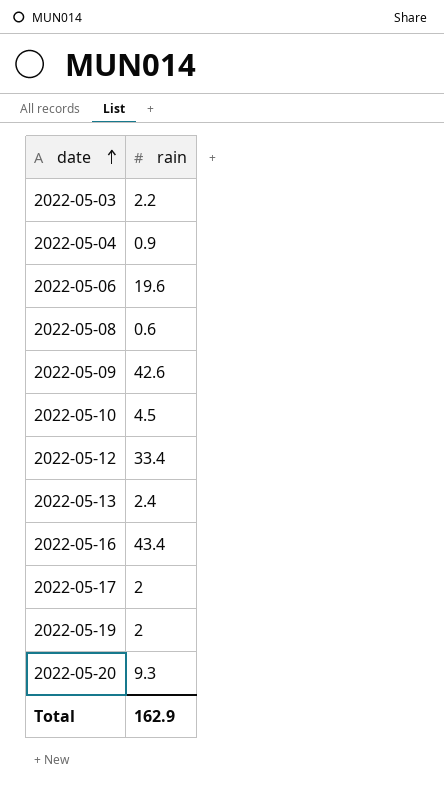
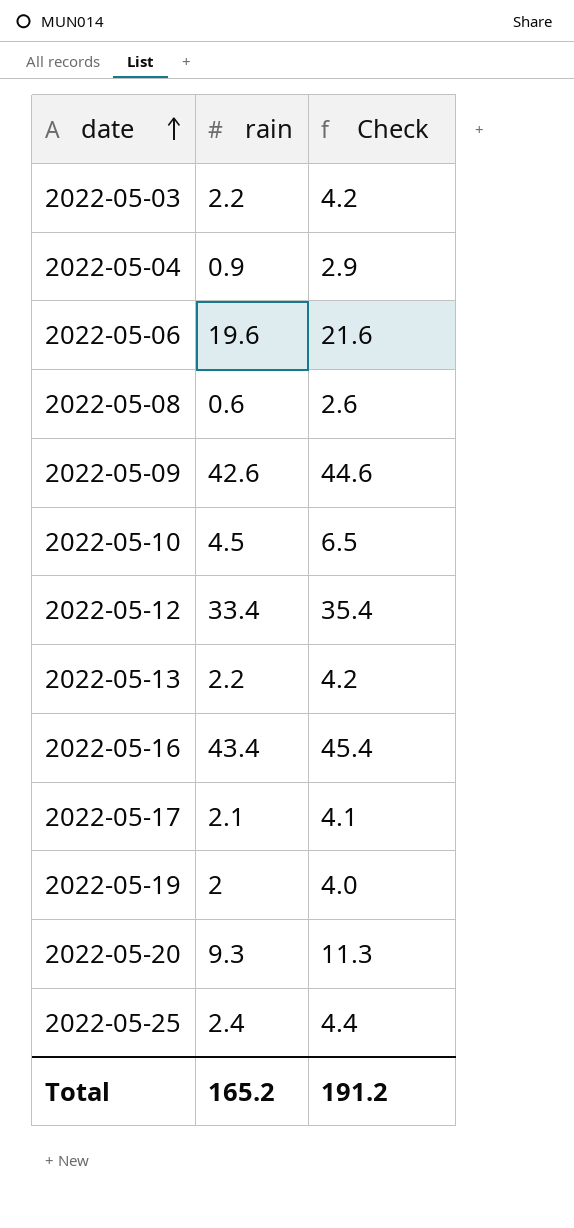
column Check | formula: none -> [rain] + 2
2022-05-13 | rain: 2.4 -> 2.2
2022-05-17 | rain: 2 -> 2.1
row 2022-05-25: none -> 2.4 | 4.4
Total | rain: 162.9 -> 165.2

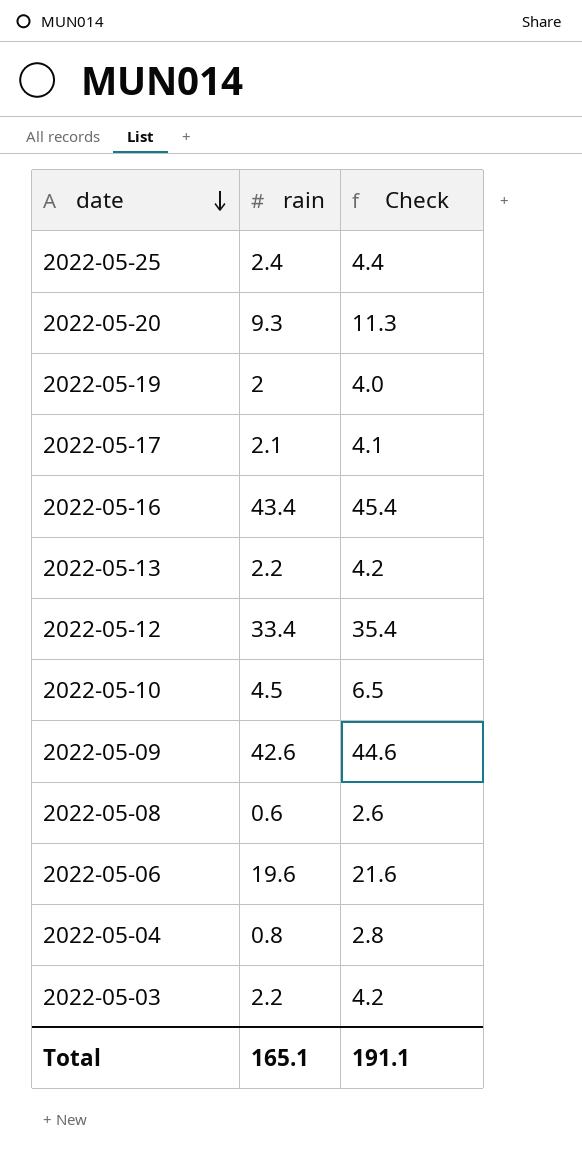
row order: date ascending -> date descending
2022-05-04 | rain: 0.9 -> 0.8
2022-05-04 | Check: 2.9 -> 2.8
Total | rain: 165.2 -> 165.1
Total | Check: 191.2 -> 191.1

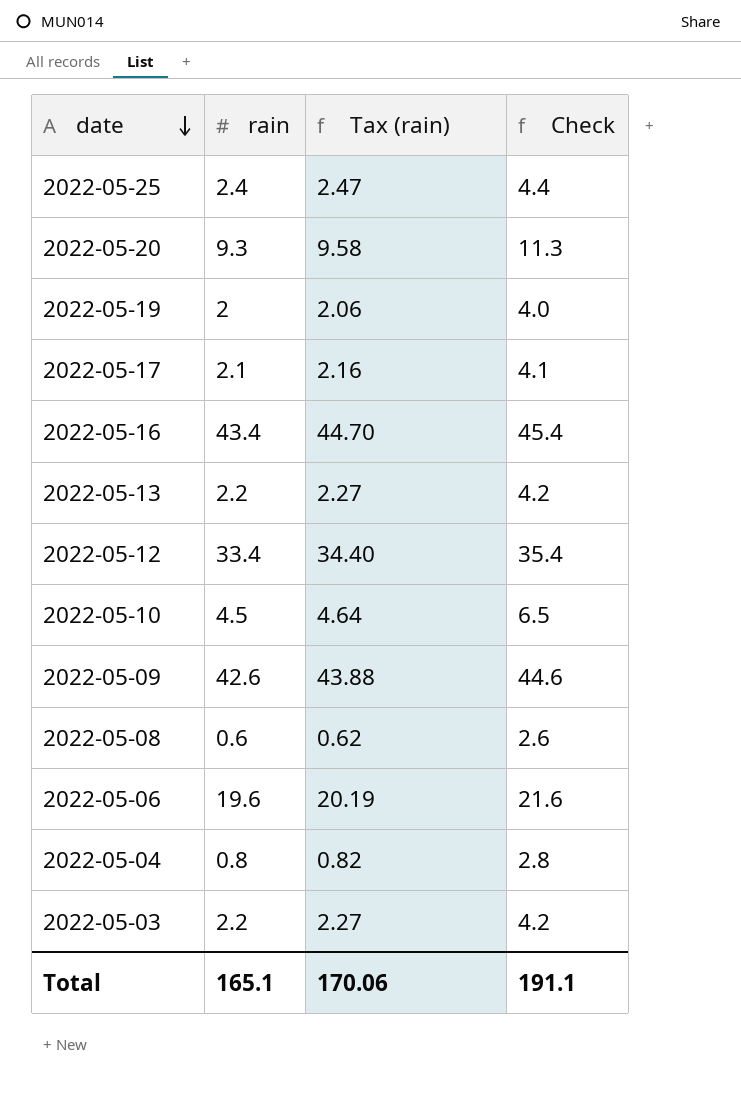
column Tax (rain) | formula: none -> [rain] * 1.03

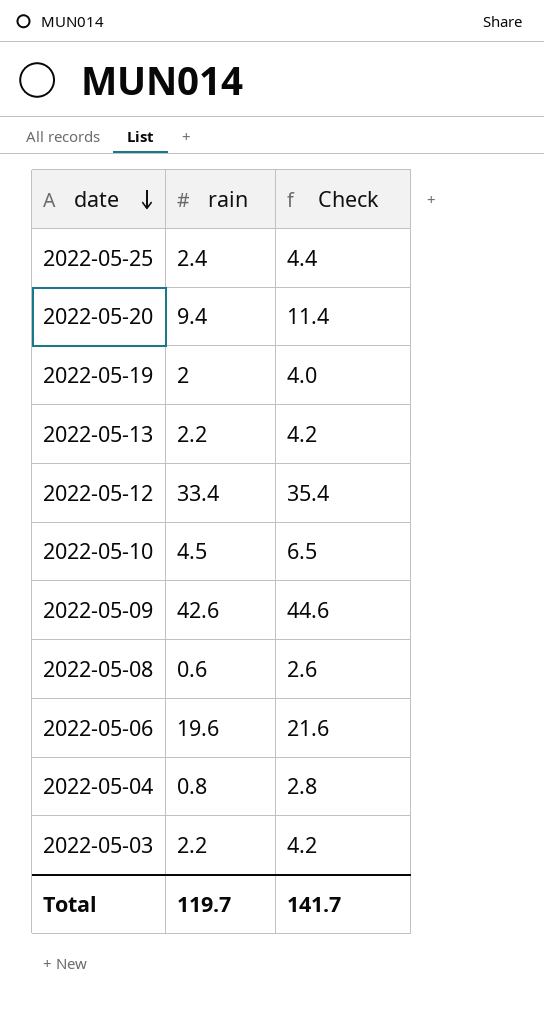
column Tax (rain) | formula: [rain] * 1.03 -> none
row 2022-05-17: 2.1 | 2.16 | 4.1 -> none
row 2022-05-16: 43.4 | 44.70 | 45.4 -> none
2022-05-20 | rain: 9.3 -> 9.4
2022-05-20 | Check: 11.3 -> 11.4
Total | rain: 165.1 -> 119.7
Total | Check: 191.1 -> 141.7

